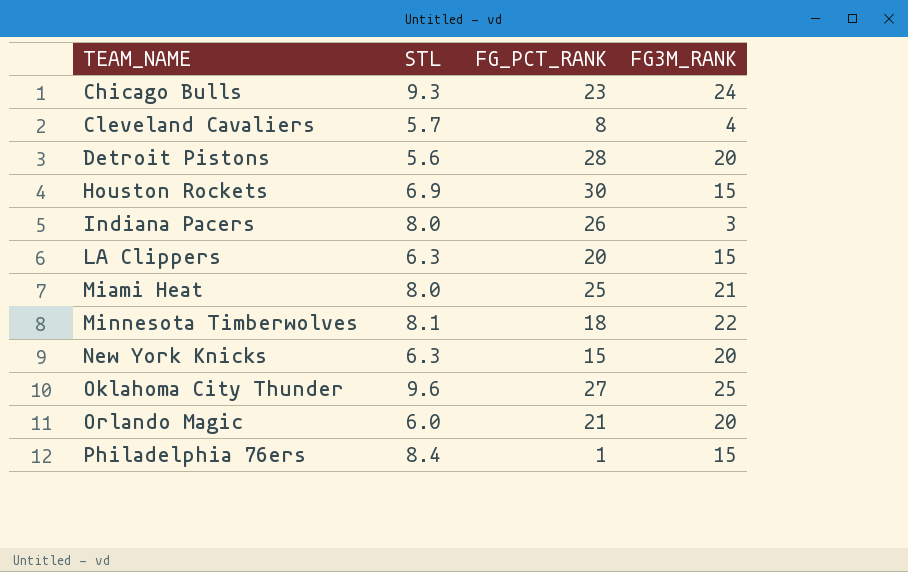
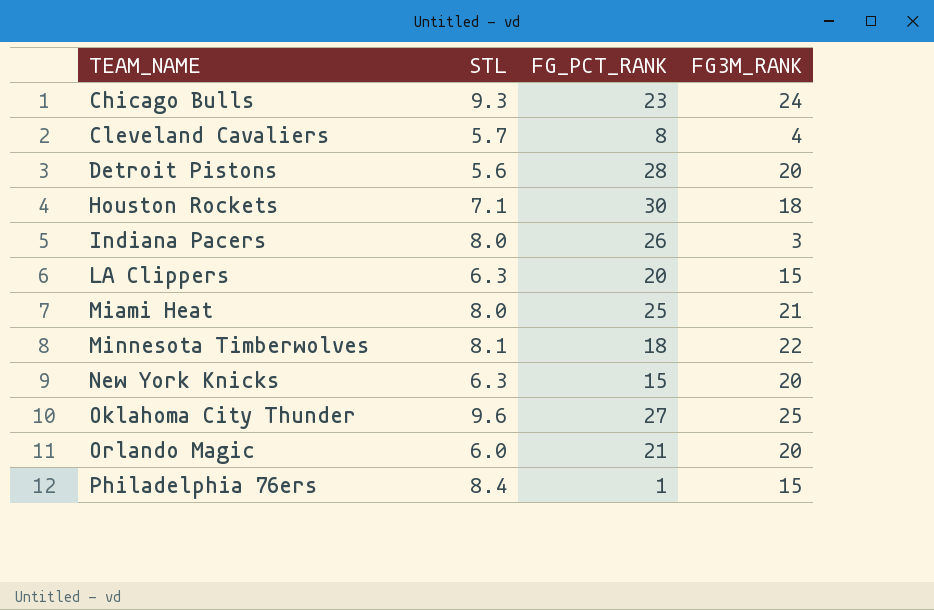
Houston Rockets | STL: 6.9 -> 7.1
Houston Rockets | FG3M_RANK: 15 -> 18

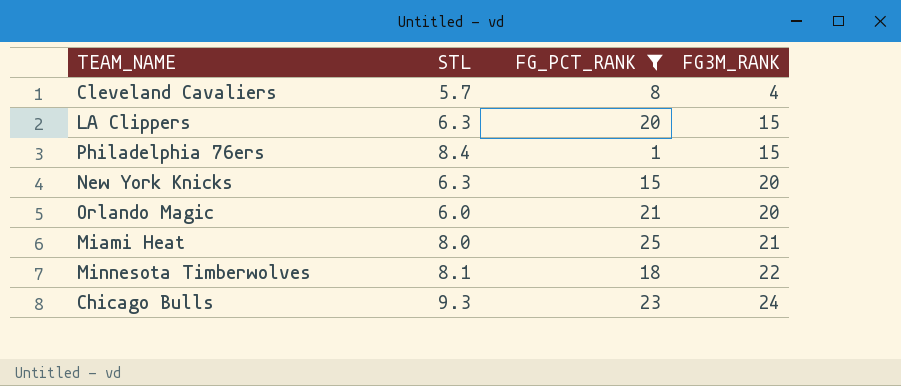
filter: none -> FG_PCT_RANK <= 25
row order: TEAM_NAME ascending -> FG3M_RANK ascending

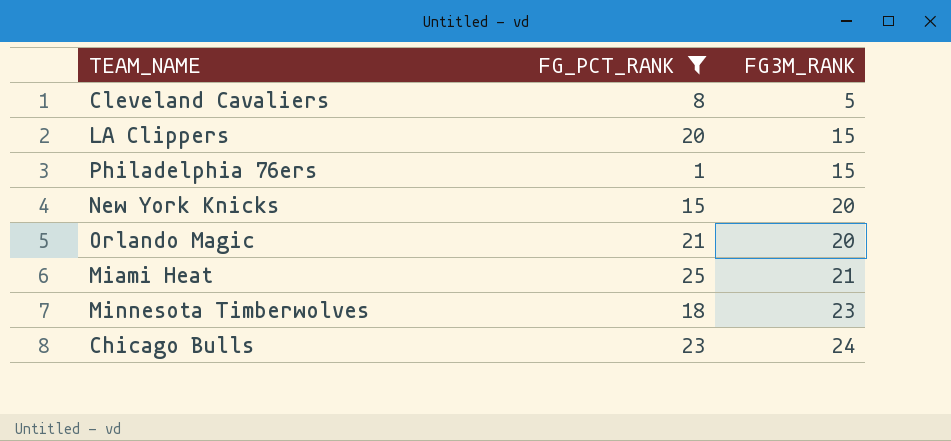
column STL | position: 2 -> none
Cleveland Cavaliers | FG3M_RANK: 4 -> 5
Minnesota Timberwolves | FG3M_RANK: 22 -> 23

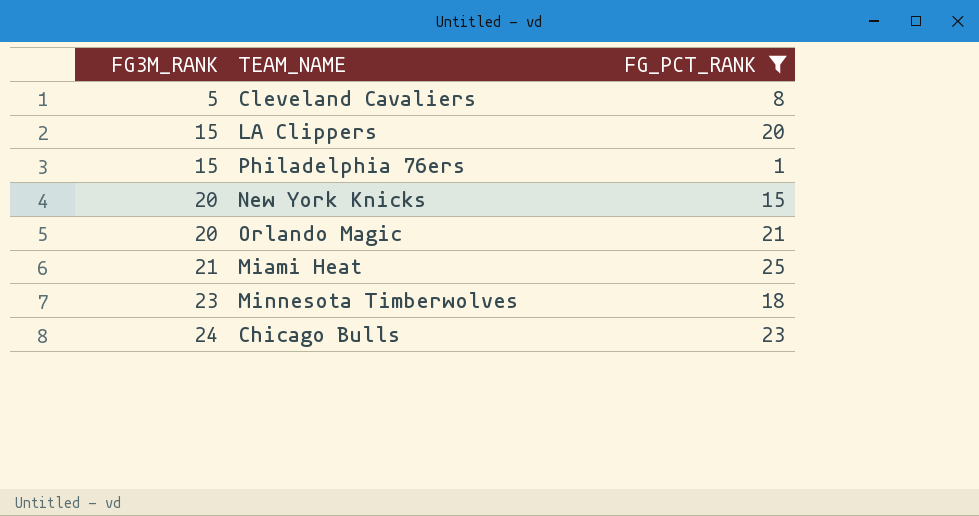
column FG3M_RANK | position: 3 -> 1

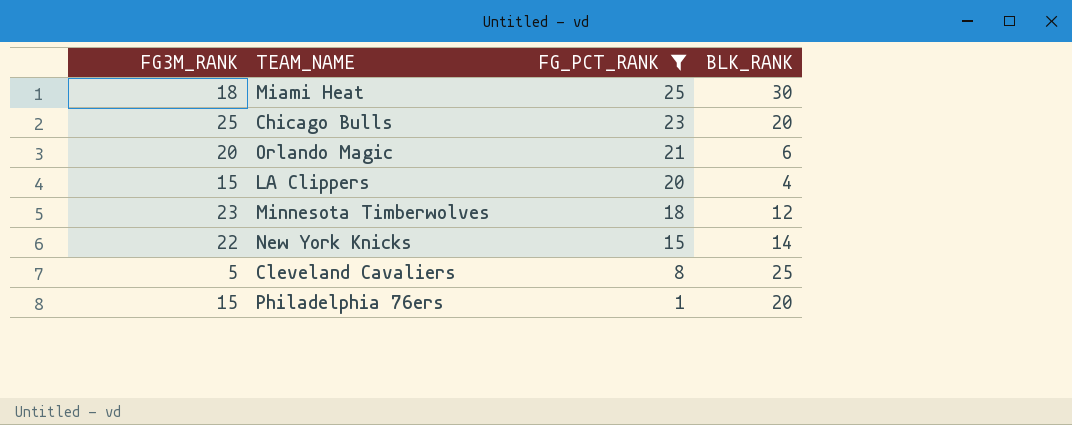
row order: FG3M_RANK ascending -> FG_PCT_RANK descending
column BLK_RANK | position: none -> 4
Miami Heat | FG3M_RANK: 21 -> 18
Chicago Bulls | FG3M_RANK: 24 -> 25
New York Knicks | FG3M_RANK: 20 -> 22

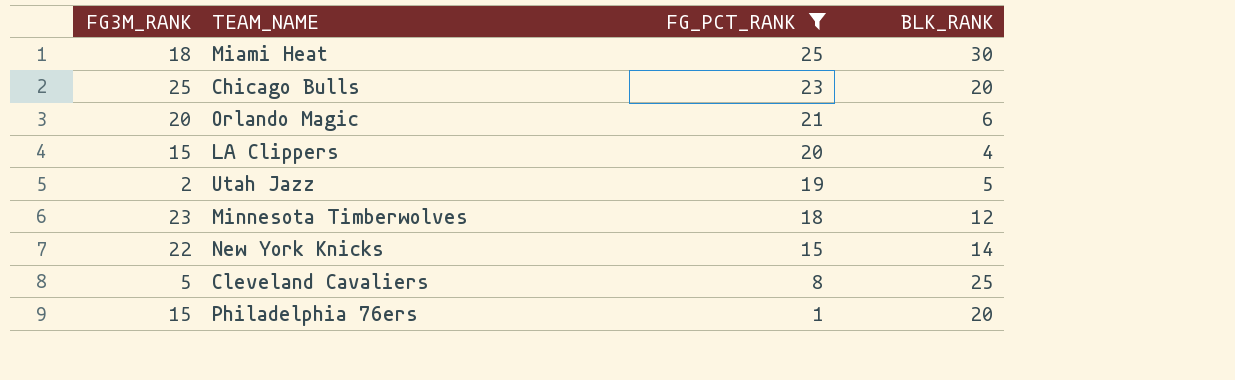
row Utah Jazz: none -> 2 | 19 | 5

